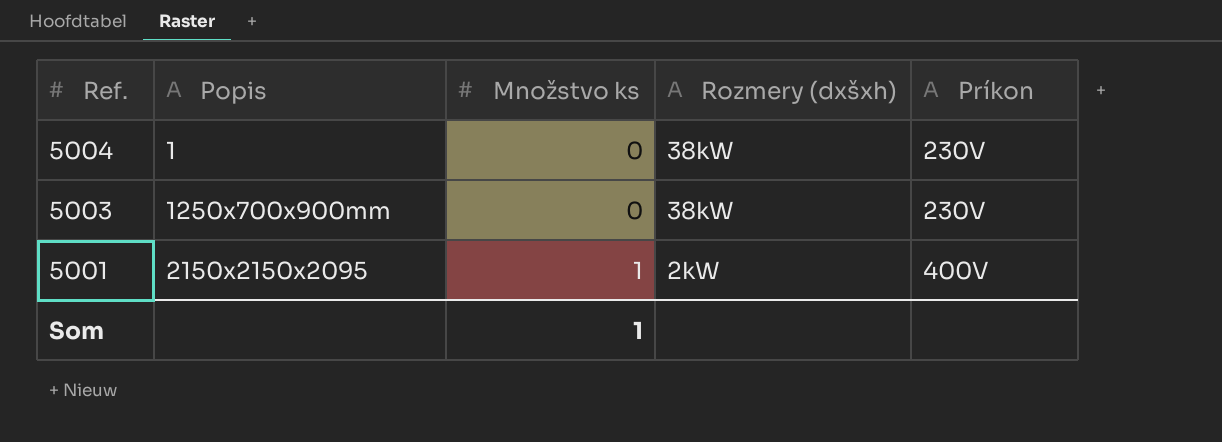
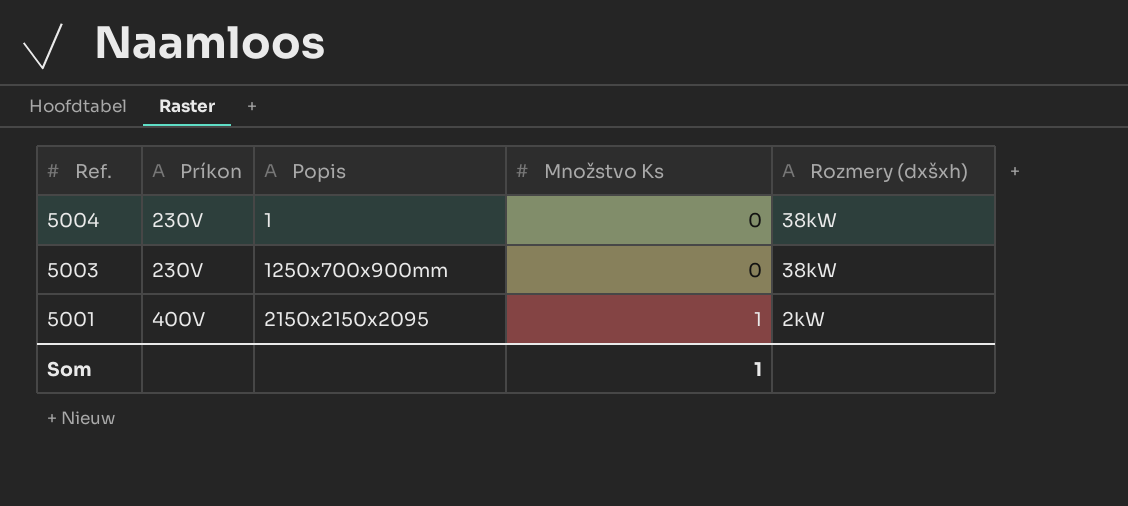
column Príkon | position: 5 -> 2
column name: Množstvo ks -> Množstvo Ks

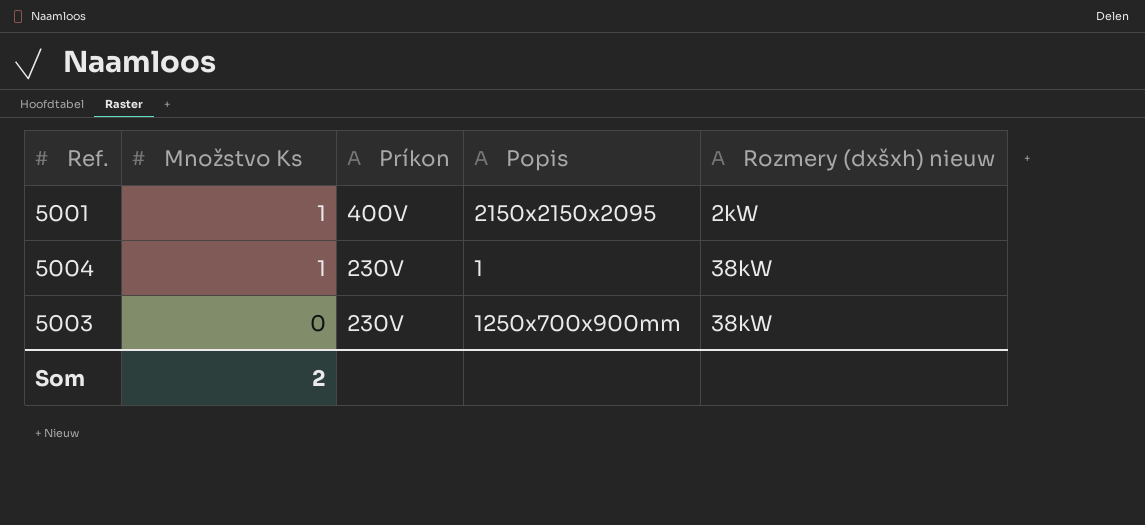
row order: Ref. descending -> Množstvo Ks descending
column Množstvo Ks | position: 4 -> 2
column name: Rozmery (dxšxh) -> Rozmery (dxšxh) nieuw
5004 | Množstvo Ks: 0 -> 1
Som | Množstvo Ks: 1 -> 2

